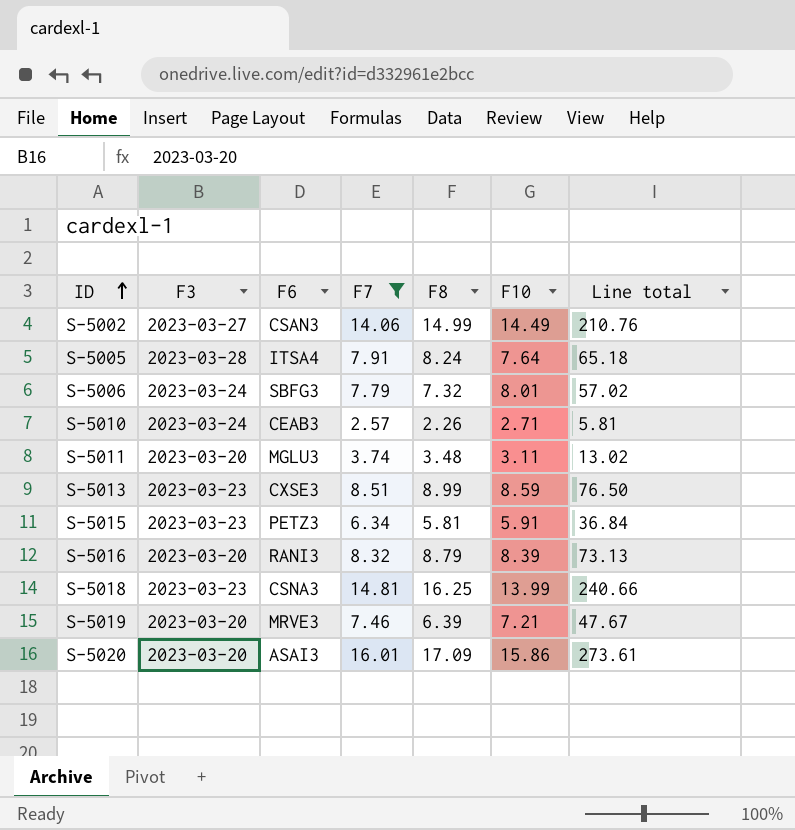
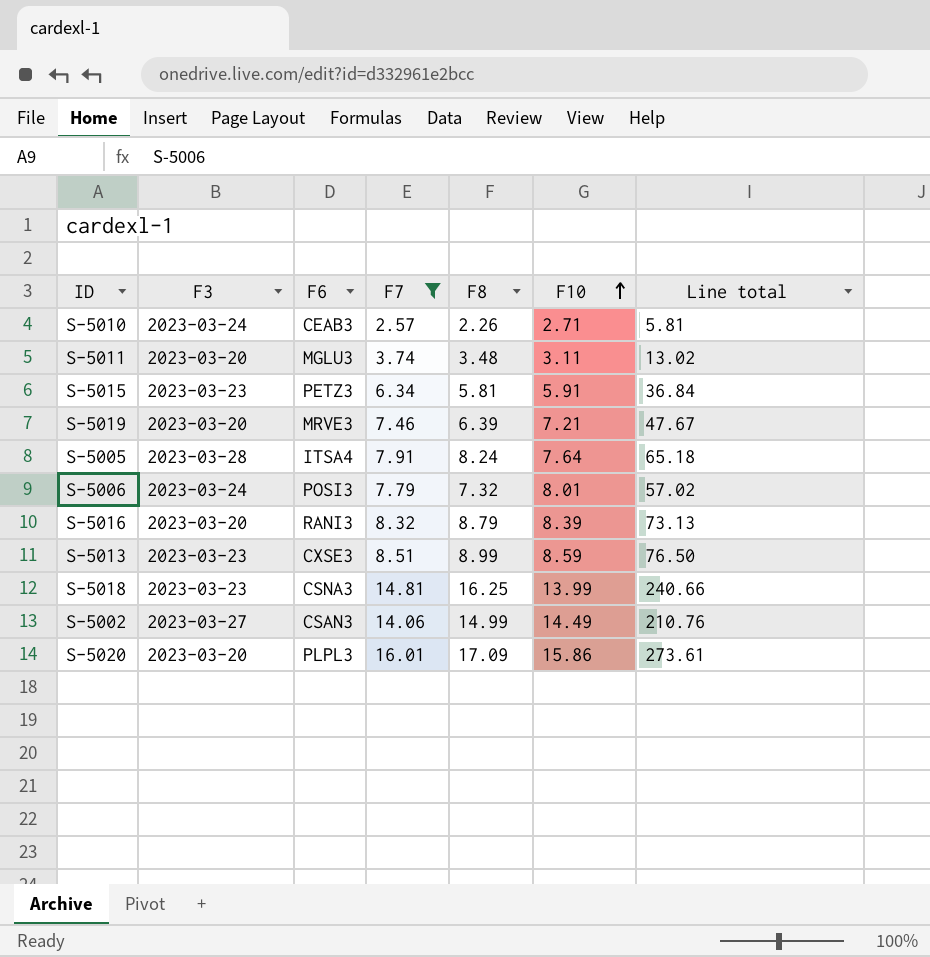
row order: ID ascending -> F10 ascending
S-5006 | F6: SBFG3 -> POSI3
S-5020 | F6: ASAI3 -> PLPL3

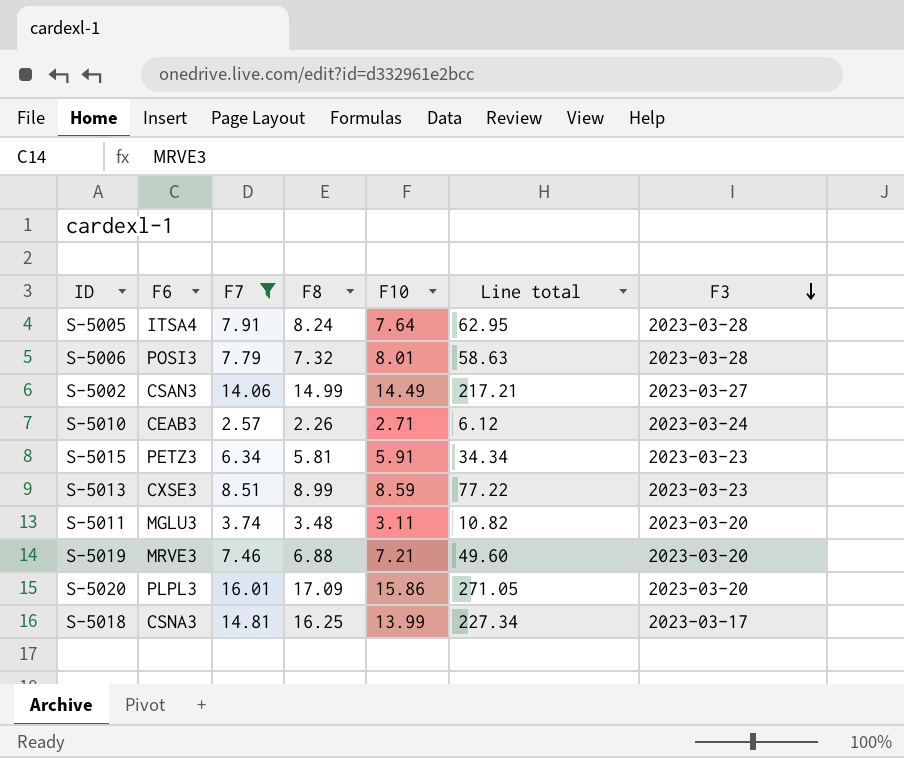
row order: F10 ascending -> F3 descending
column Line total | formula: [F7] * [F8] -> [F8] * [F10]
column F3 | position: 2 -> 7
row S-5016: 2023-03-20 | RANI3 | 8.32 | 8.79 | 8.39 | 73.13 -> none
S-5006 | F3: 2023-03-24 -> 2023-03-28
S-5019 | F8: 6.39 -> 6.88
S-5018 | F3: 2023-03-23 -> 2023-03-17

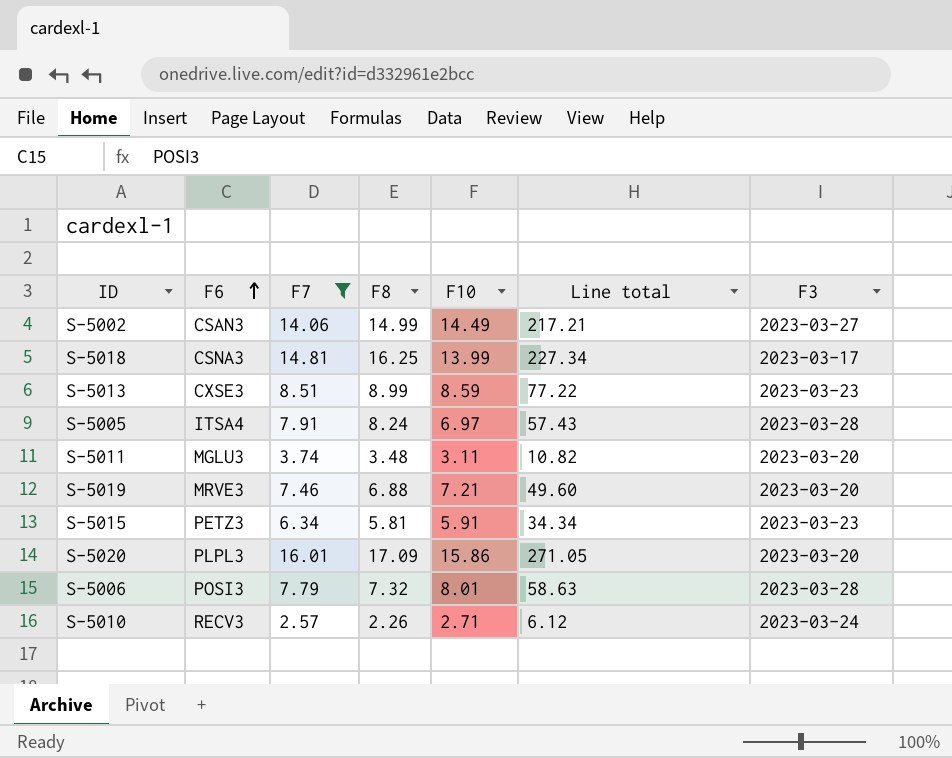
row order: F3 descending -> F6 ascending
S-5005 | F10: 7.64 -> 6.97
S-5005 | Line total: 62.95 -> 57.43
S-5010 | F6: CEAB3 -> RECV3

